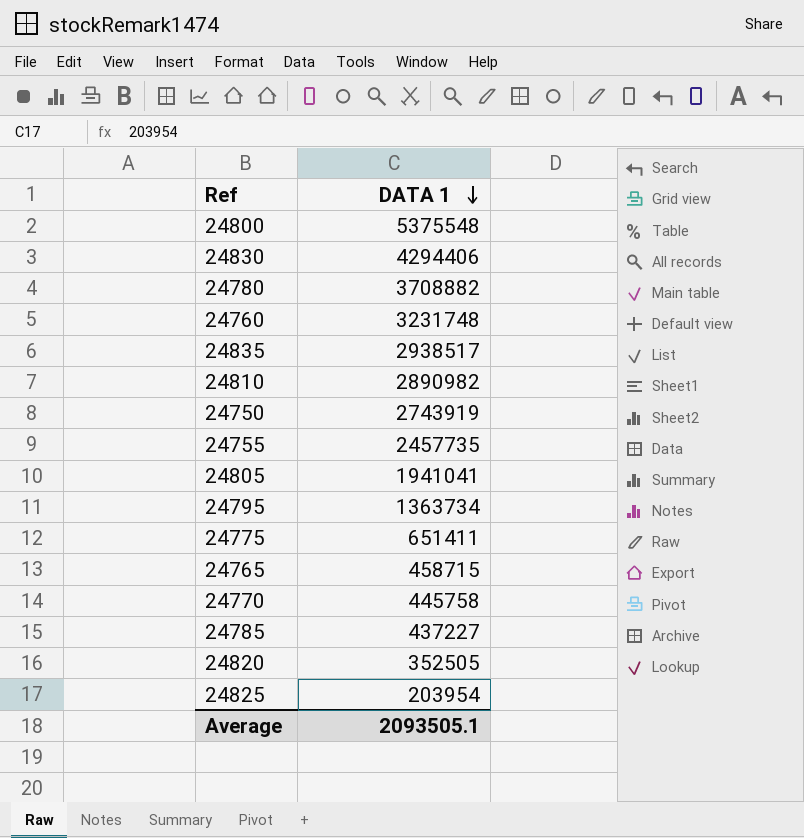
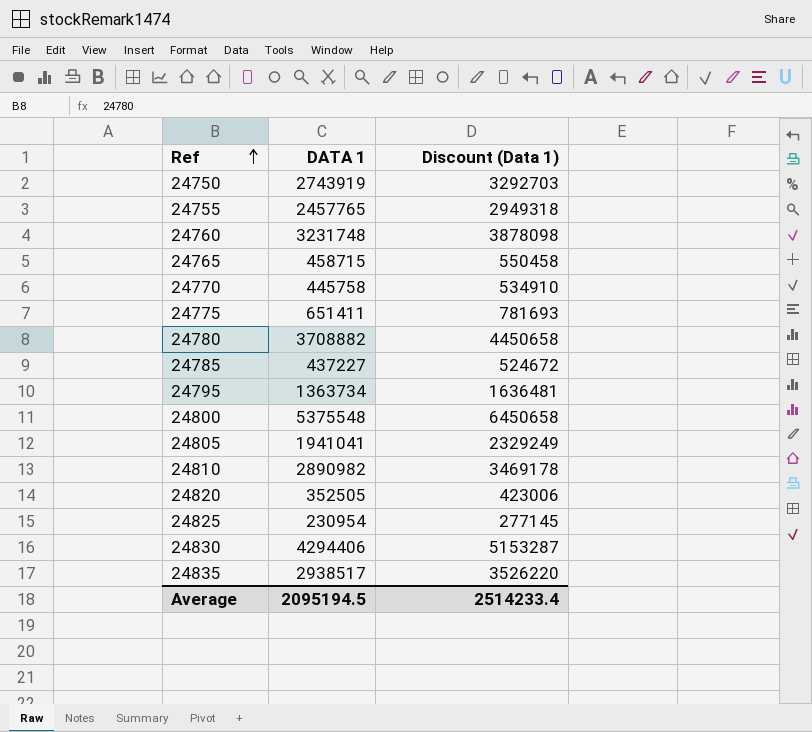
row order: DATA 1 descending -> Ref ascending
column Discount (Data 1) | formula: none -> [DATA 1] * 1.2
24755 | DATA 1: 2457735 -> 2457765
24825 | DATA 1: 203954 -> 230954
Average | DATA 1: 2093505.1 -> 2095194.5

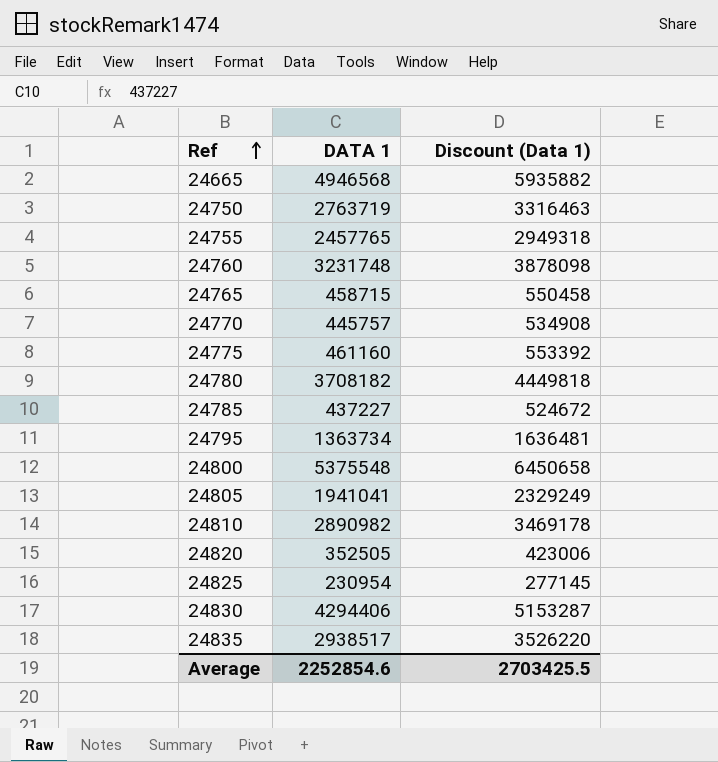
row 24665: none -> 4946568 | 5935882
24750 | DATA 1: 2743919 -> 2763719
24750 | Discount (Data 1): 3292703 -> 3316463
24770 | DATA 1: 445758 -> 445757
24770 | Discount (Data 1): 534910 -> 534908
24775 | DATA 1: 651411 -> 461160
24775 | Discount (Data 1): 781693 -> 553392
24780 | DATA 1: 3708882 -> 3708182
24780 | Discount (Data 1): 4450658 -> 4449818
Average | DATA 1: 2095194.5 -> 2252854.6
Average | Discount (Data 1): 2514233.4 -> 2703425.5

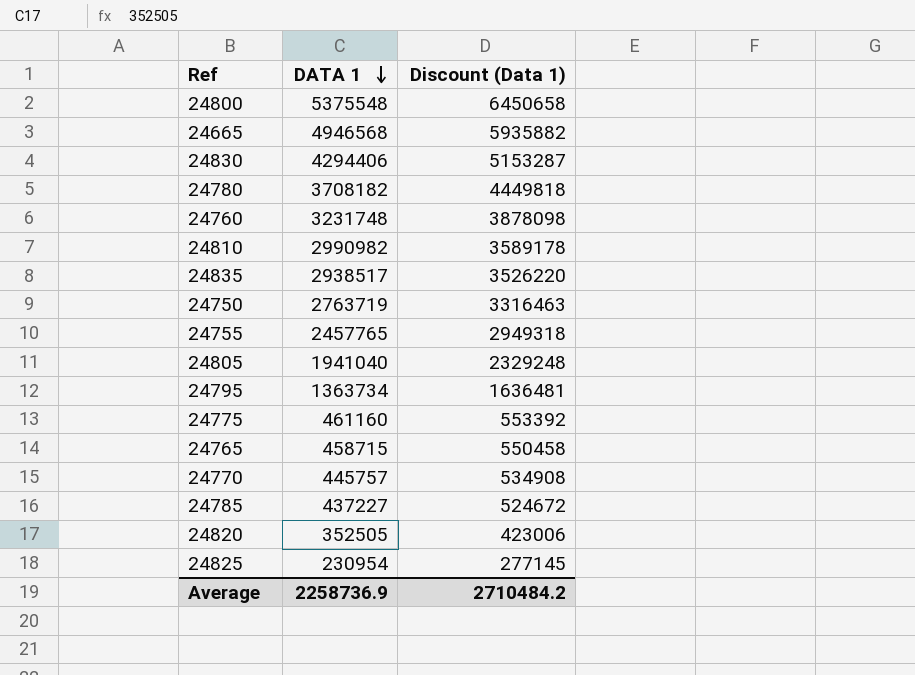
row order: Ref ascending -> DATA 1 descending
24810 | DATA 1: 2890982 -> 2990982
24810 | Discount (Data 1): 3469178 -> 3589178
24805 | DATA 1: 1941041 -> 1941040
24805 | Discount (Data 1): 2329249 -> 2329248
Average | DATA 1: 2252854.6 -> 2258736.9
Average | Discount (Data 1): 2703425.5 -> 2710484.2

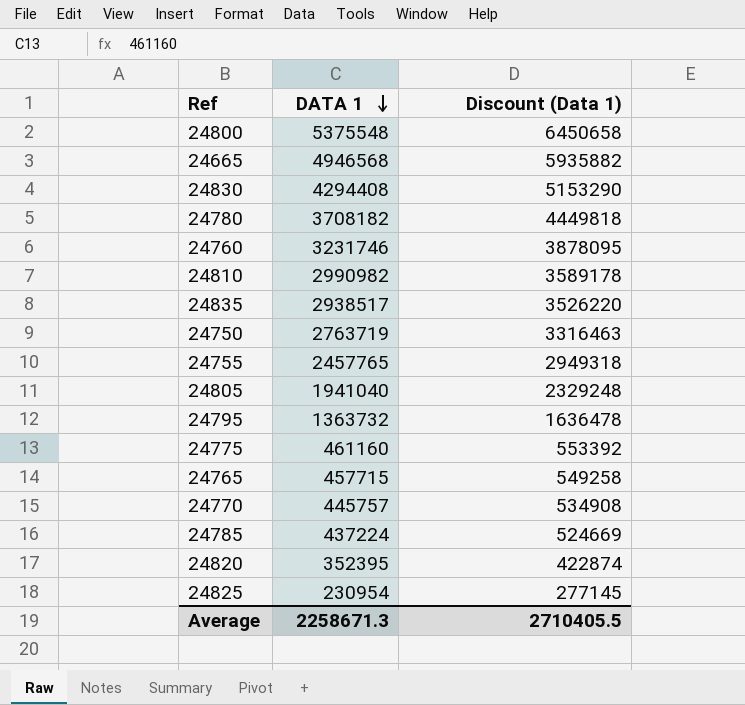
24830 | DATA 1: 4294406 -> 4294408
24830 | Discount (Data 1): 5153287 -> 5153290
24760 | DATA 1: 3231748 -> 3231746
24760 | Discount (Data 1): 3878098 -> 3878095
24795 | DATA 1: 1363734 -> 1363732
24795 | Discount (Data 1): 1636481 -> 1636478
24765 | DATA 1: 458715 -> 457715
24765 | Discount (Data 1): 550458 -> 549258
24785 | DATA 1: 437227 -> 437224
24785 | Discount (Data 1): 524672 -> 524669
24820 | DATA 1: 352505 -> 352395
24820 | Discount (Data 1): 423006 -> 422874
Average | DATA 1: 2258736.9 -> 2258671.3
Average | Discount (Data 1): 2710484.2 -> 2710405.5

